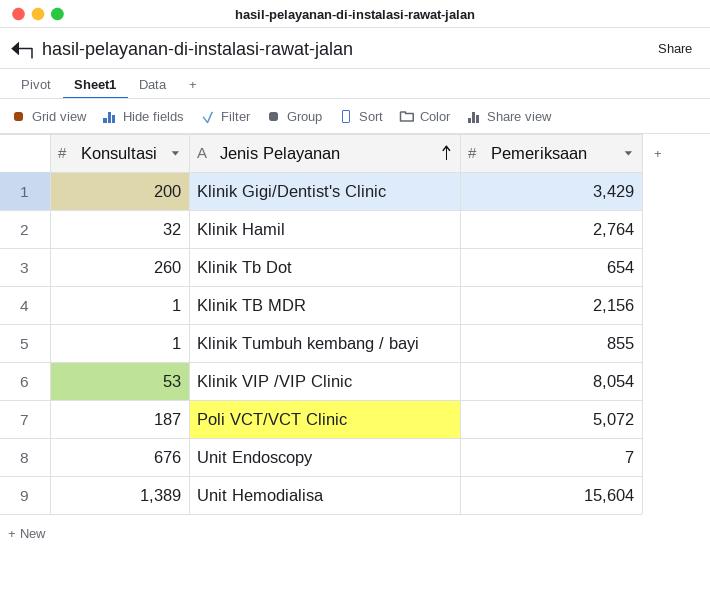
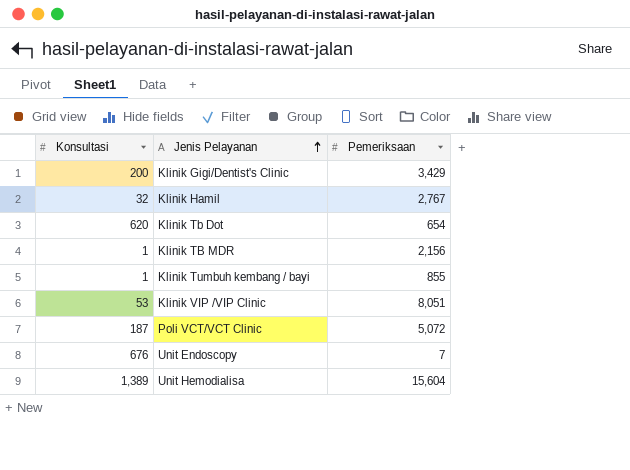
Klinik Hamil | Pemeriksaan: 2,764 -> 2,767
Klinik Tb Dot | Konsultasi: 260 -> 620
Klinik VIP /VIP Clinic | Pemeriksaan: 8,054 -> 8,051

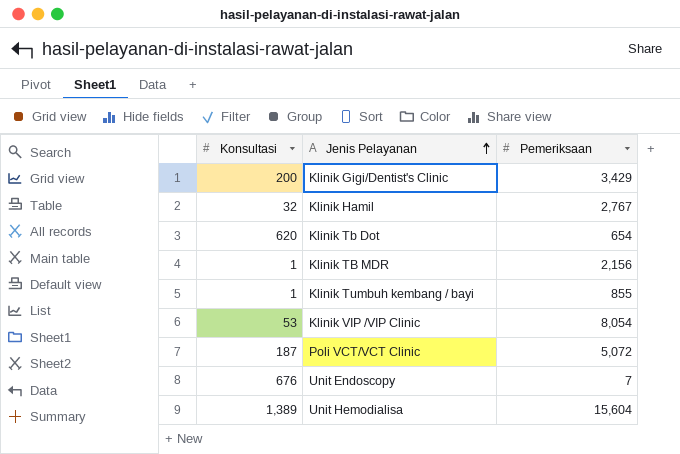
Klinik VIP /VIP Clinic | Pemeriksaan: 8,051 -> 8,054

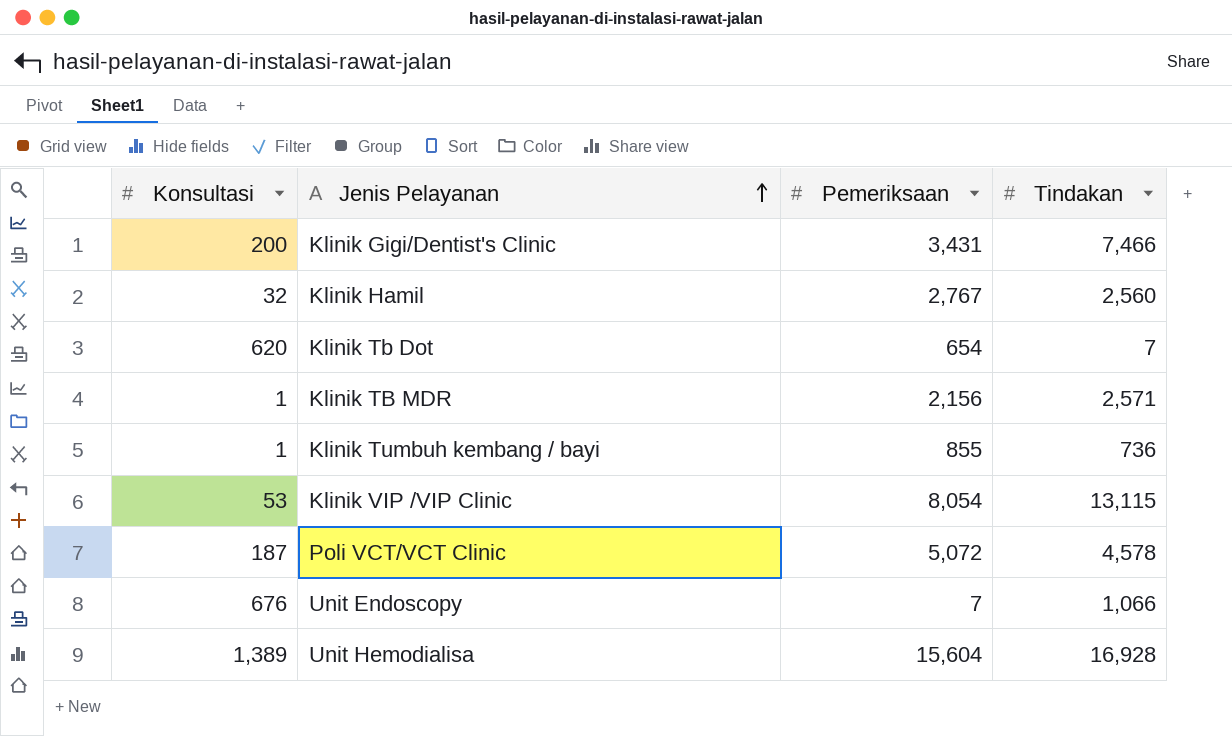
column Tindakan | position: none -> 4
Klinik Gigi/Dentist's Clinic | Pemeriksaan: 3,429 -> 3,431

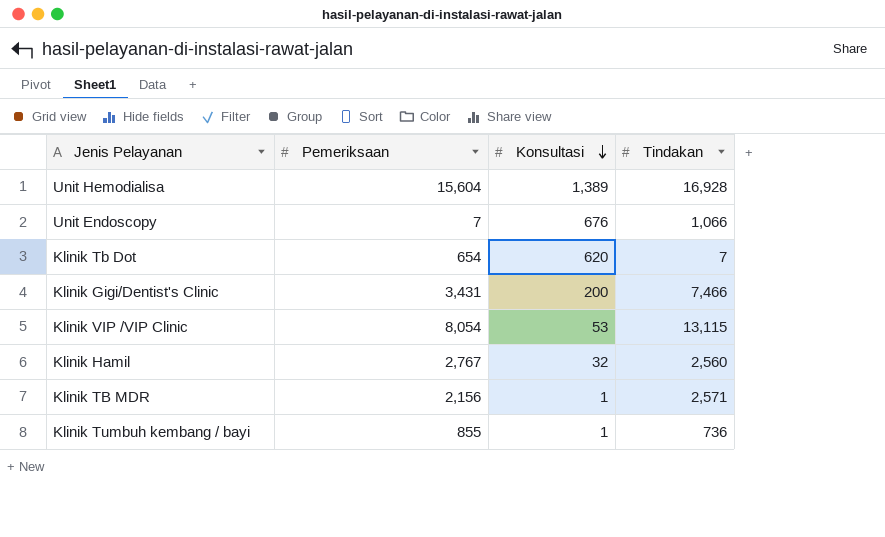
row order: Jenis Pelayanan ascending -> Konsultasi descending
column Konsultasi | position: 1 -> 3
row Poli VCT/VCT Clinic: 187 | 5,072 | 4,578 -> none

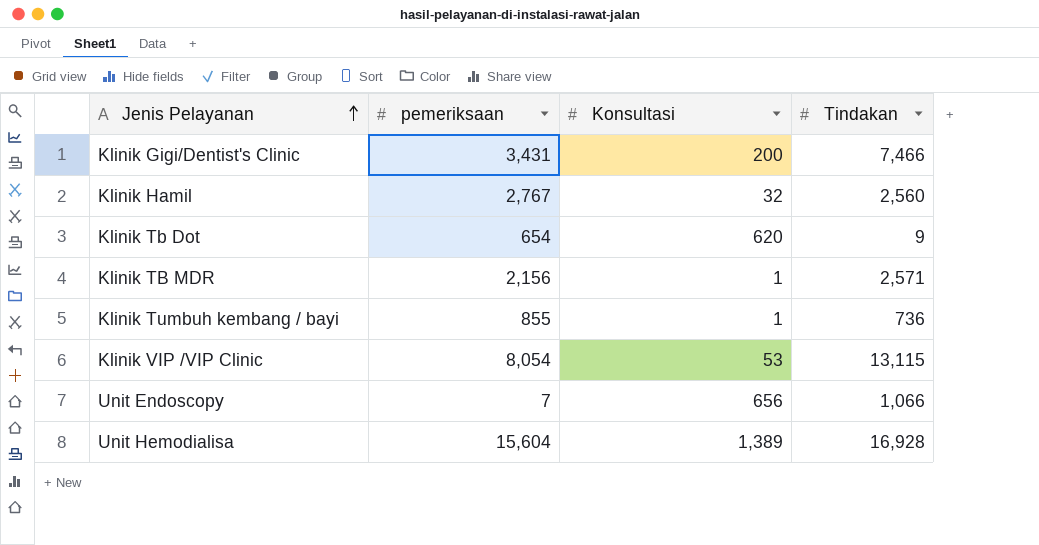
row order: Konsultasi descending -> Jenis Pelayanan ascending
column name: Pemeriksaan -> pemeriksaan
Klinik Tb Dot | Tindakan: 7 -> 9
Unit Endoscopy | Konsultasi: 676 -> 656

